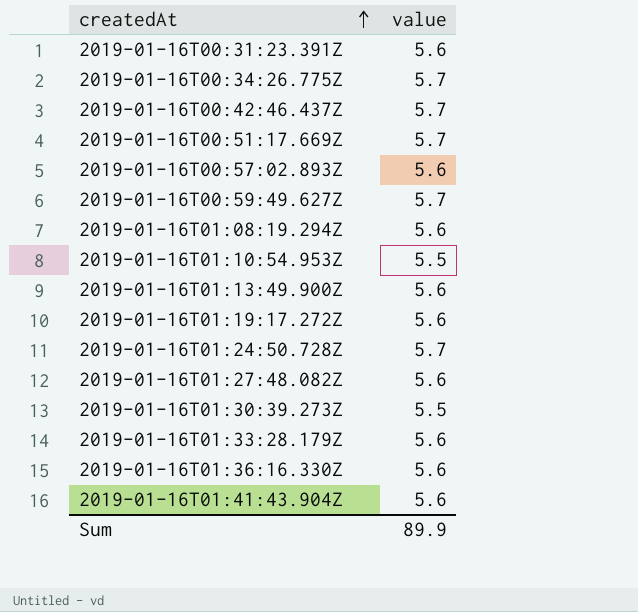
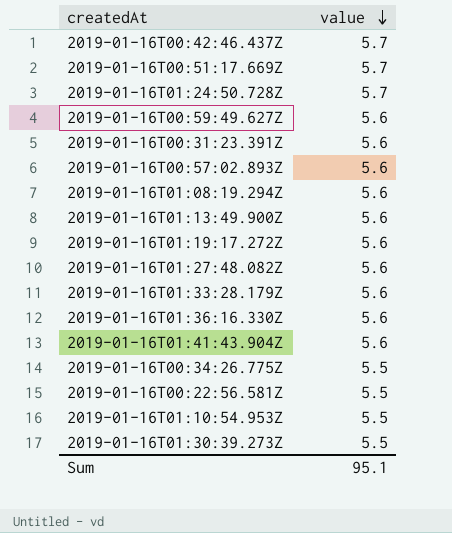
row order: createdAt ascending -> value descending
2019-01-16T00:59:49.627Z | value: 5.7 -> 5.6
2019-01-16T00:34:26.775Z | value: 5.7 -> 5.5
row 2019-01-16T00:22:56.581Z: none -> 5.5
Sum | value: 89.9 -> 95.1

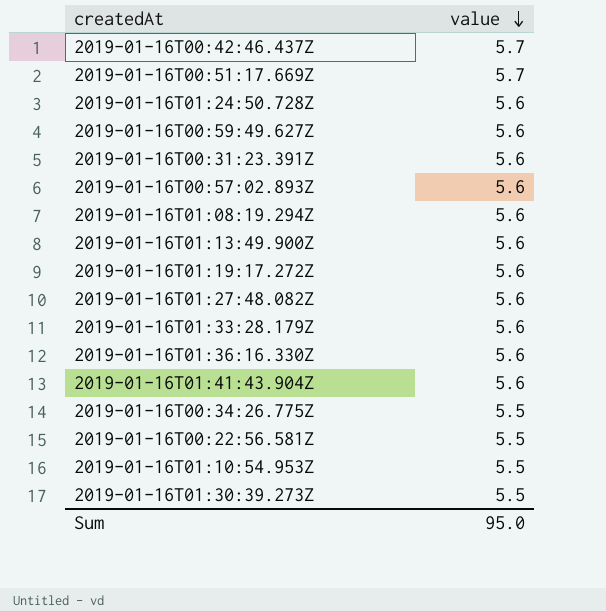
2019-01-16T01:24:50.728Z | value: 5.7 -> 5.6
Sum | value: 95.1 -> 95.0

